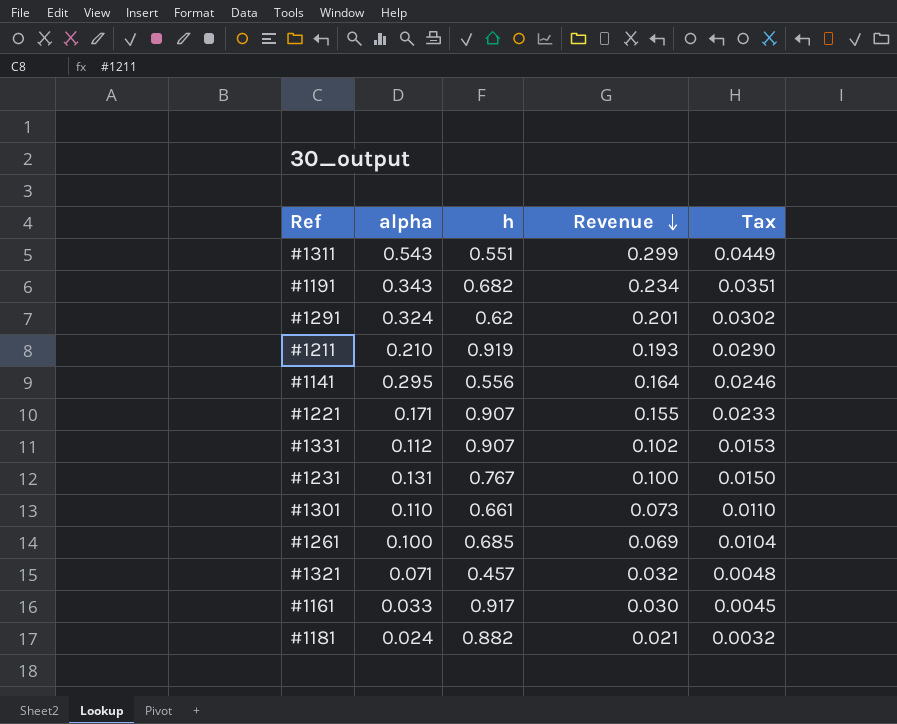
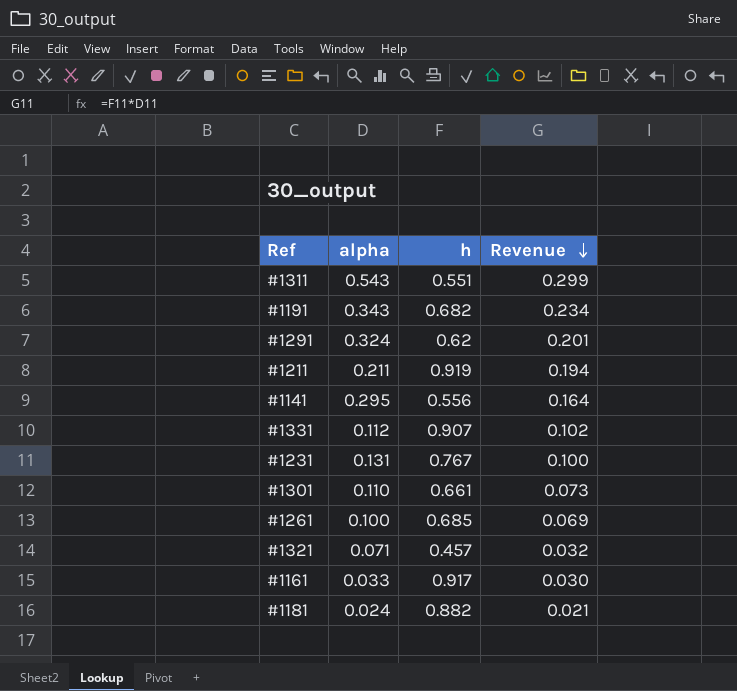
column Tax | formula: [Revenue] * 0.15 -> none
row #1221: 0.171 | 0.907 | 0.155 | 0.0233 -> none
#1211 | alpha: 0.210 -> 0.211
#1211 | Revenue: 0.193 -> 0.194

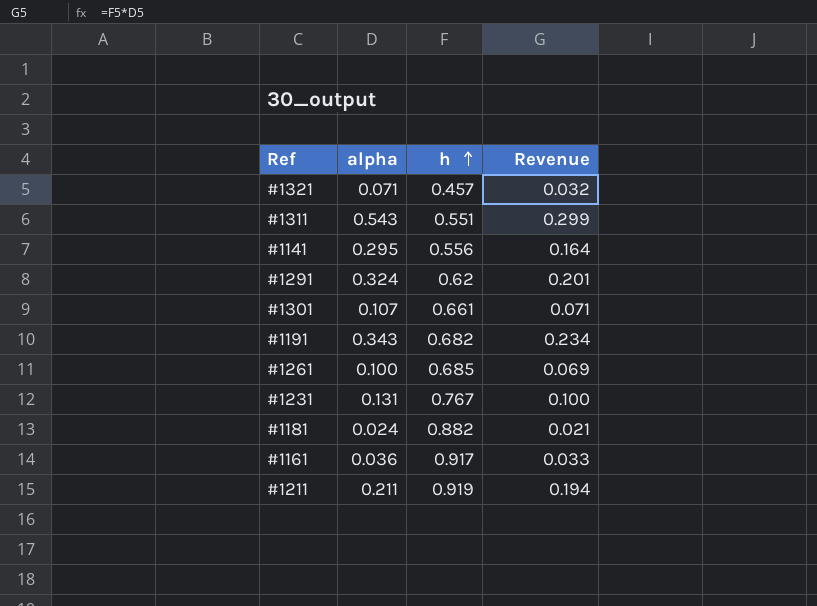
row order: Revenue descending -> h ascending
row #1331: 0.112 | 0.907 | 0.102 -> none
#1301 | alpha: 0.110 -> 0.107
#1301 | Revenue: 0.073 -> 0.071
#1161 | alpha: 0.033 -> 0.036
#1161 | Revenue: 0.030 -> 0.033

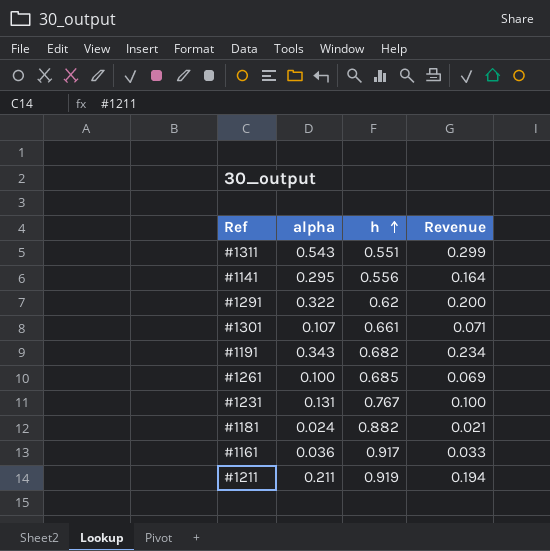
row #1321: 0.071 | 0.457 | 0.032 -> none
#1291 | alpha: 0.324 -> 0.322
#1291 | Revenue: 0.201 -> 0.200

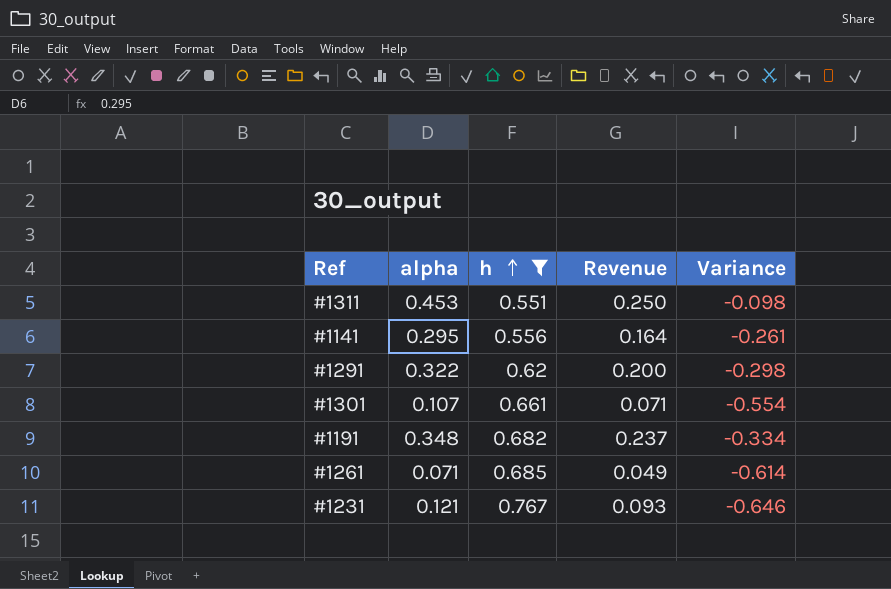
filter: none -> h <= 0.767
column Variance | formula: none -> [alpha] - [h]
#1311 | alpha: 0.543 -> 0.453
#1311 | Revenue: 0.299 -> 0.250
#1191 | alpha: 0.343 -> 0.348
#1191 | Revenue: 0.234 -> 0.237
#1261 | alpha: 0.100 -> 0.071
#1261 | Revenue: 0.069 -> 0.049
#1231 | alpha: 0.131 -> 0.121
#1231 | Revenue: 0.100 -> 0.093

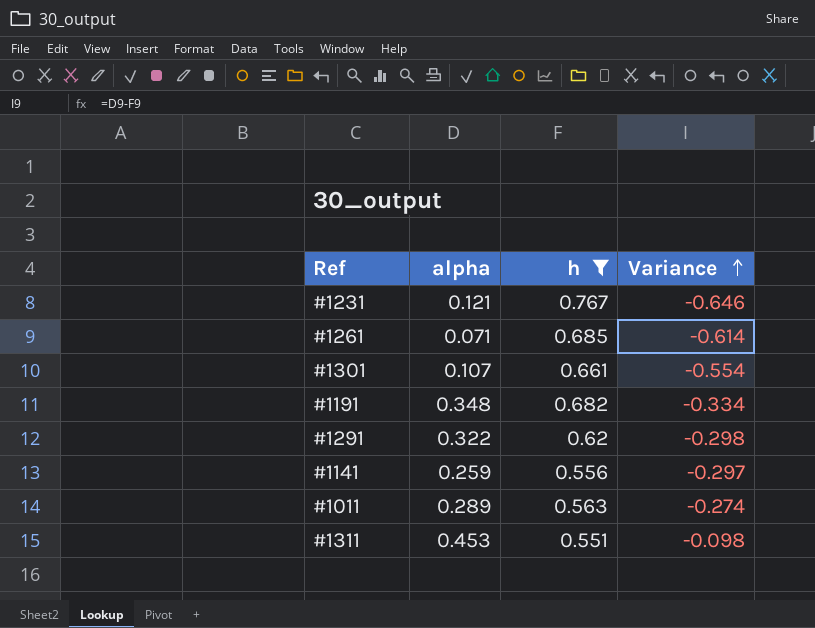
row order: h ascending -> Variance ascending
column Revenue | formula: [alpha] * [h] -> none
#1141 | alpha: 0.295 -> 0.259
#1141 | Variance: -0.261 -> -0.297
row #1011: none -> 0.289 | 0.563 | -0.274

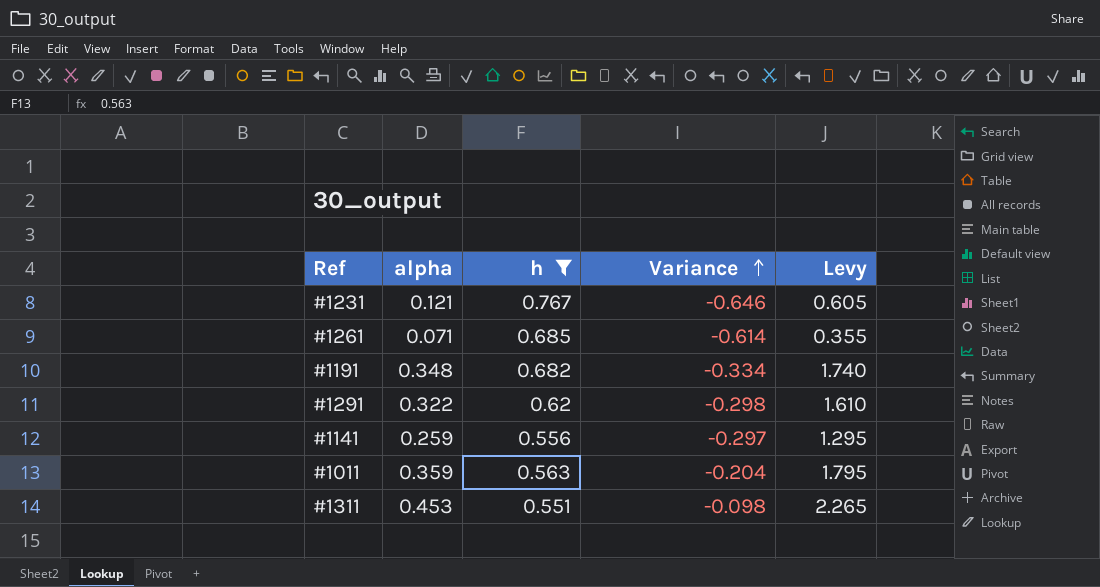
column Levy | formula: none -> [alpha] * 5
row #1301: 0.107 | 0.661 | -0.554 -> none
#1011 | alpha: 0.289 -> 0.359
#1011 | Variance: -0.274 -> -0.204

